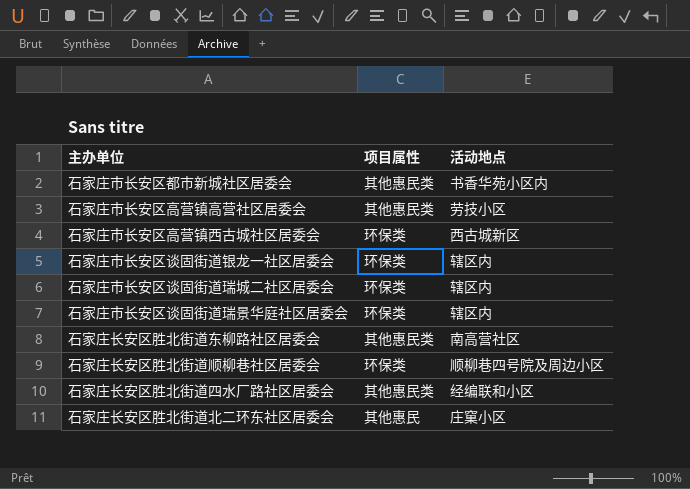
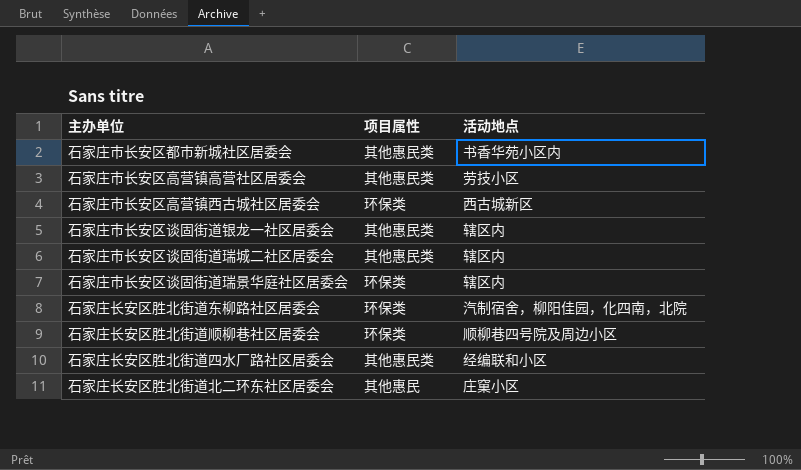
石家庄市长安区谈固街道银龙一社区居委会 | 项目属性: 环保类 -> 其他惠民类
石家庄市长安区谈固街道瑞城二社区居委会 | 项目属性: 环保类 -> 其他惠民类
石家庄长安区胜北街道东柳路社区居委会 | 项目属性: 其他惠民类 -> 环保类
石家庄长安区胜北街道东柳路社区居委会 | 活动地点: 南高营社区 -> 汽制宿舍，柳阳佳园，化四南，北院

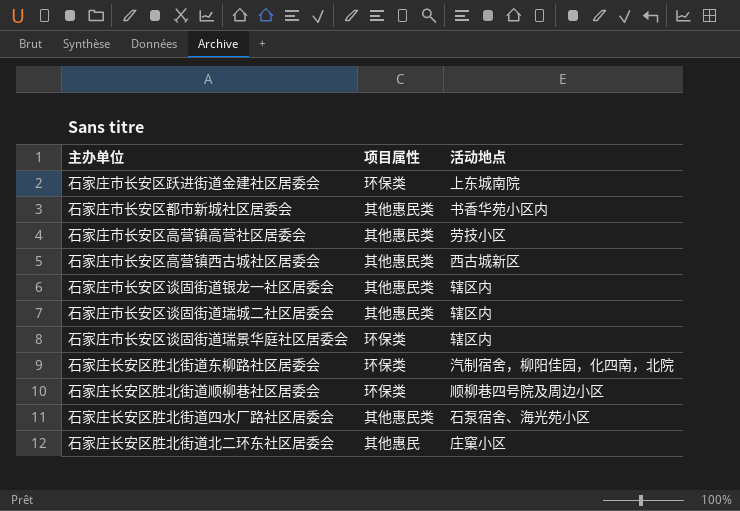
row 石家庄市长安区跃进街道金建社区居委会: none -> 环保类 | 上东城南院
石家庄市长安区高营镇西古城社区居委会 | 项目属性: 环保类 -> 其他惠民类
石家庄长安区胜北街道四水厂路社区居委会 | 活动地点: 经编联和小区 -> 石泵宿舍、海光苑小区

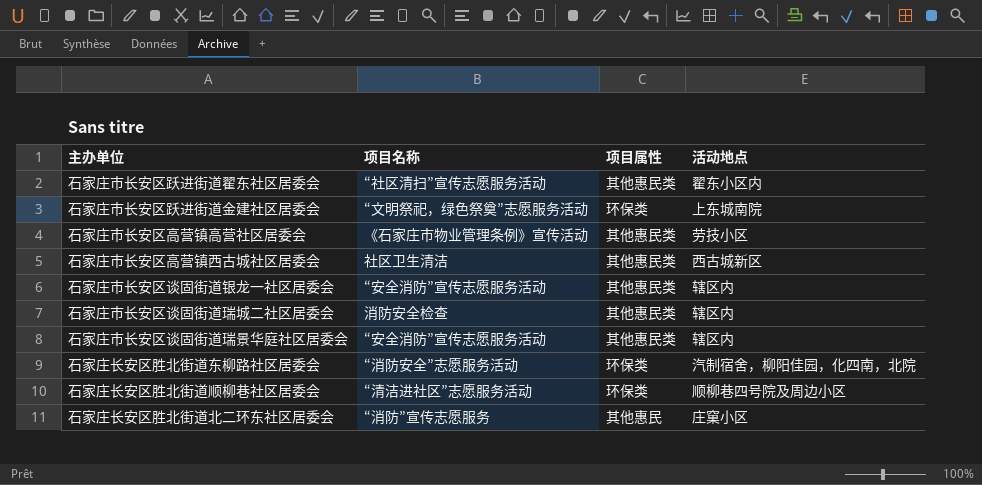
column 项目名称 | position: none -> 2
row 石家庄市长安区都市新城社区居委会: 其他惠民类 | 书香华苑小区内 -> none
row 石家庄长安区胜北街道四水厂路社区居委会: 其他惠民类 | 石泵宿舍、海光苑小区 -> none
row 石家庄市长安区跃进街道翟东社区居委会: none -> “社区清扫”宣传志愿服务活动 | 其他惠民类 | 翟东小区内
石家庄市长安区谈固街道瑞景华庭社区居委会 | 项目属性: 环保类 -> 其他惠民类

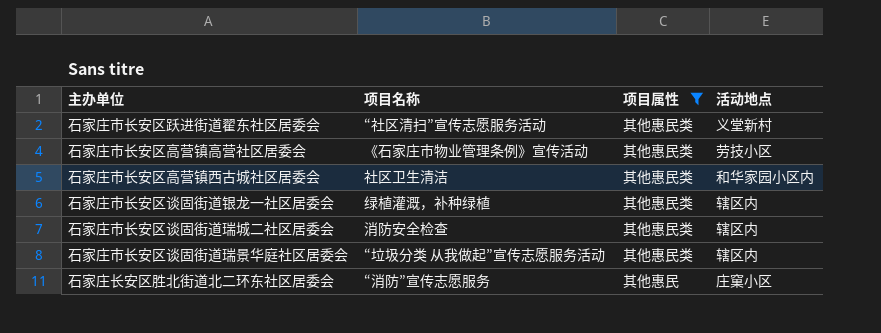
filter: none -> 项目属性 != 环保类
石家庄市长安区跃进街道翟东社区居委会 | 活动地点: 翟东小区内 -> 义堂新村
石家庄市长安区高营镇西古城社区居委会 | 活动地点: 西古城新区 -> 和华家园小区内
石家庄市长安区谈固街道银龙一社区居委会 | 项目名称: “安全消防”宣传志愿服务活动 -> 绿植灌溉，补种绿植
石家庄市长安区谈固街道瑞景华庭社区居委会 | 项目名称: “安全消防”宣传志愿服务活动 -> “垃圾分类 从我做起”宣传志愿服务活动

